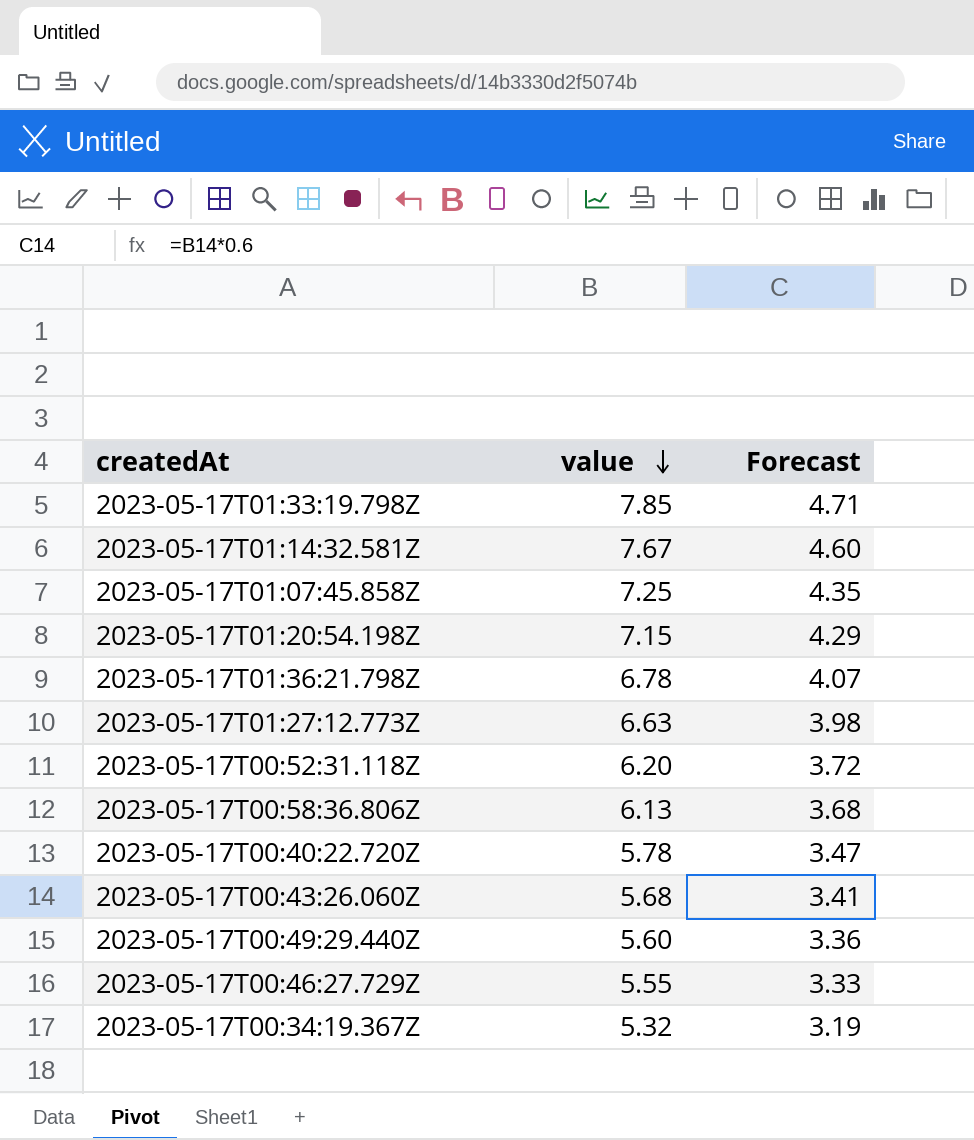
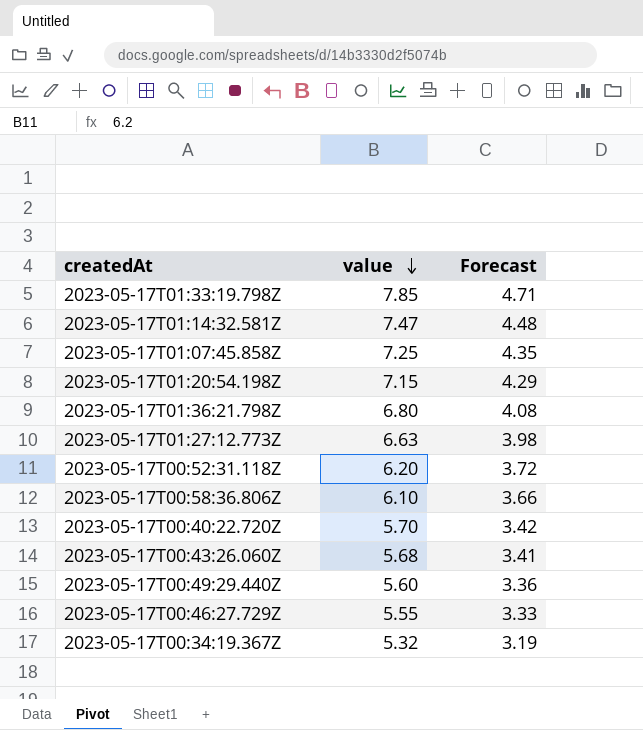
2023-05-17T01:14:32.581Z | value: 7.67 -> 7.47
2023-05-17T01:14:32.581Z | Forecast: 4.60 -> 4.48
2023-05-17T01:36:21.798Z | value: 6.78 -> 6.80
2023-05-17T01:36:21.798Z | Forecast: 4.07 -> 4.08
2023-05-17T00:58:36.806Z | value: 6.13 -> 6.10
2023-05-17T00:58:36.806Z | Forecast: 3.68 -> 3.66
2023-05-17T00:40:22.720Z | value: 5.78 -> 5.70
2023-05-17T00:40:22.720Z | Forecast: 3.47 -> 3.42

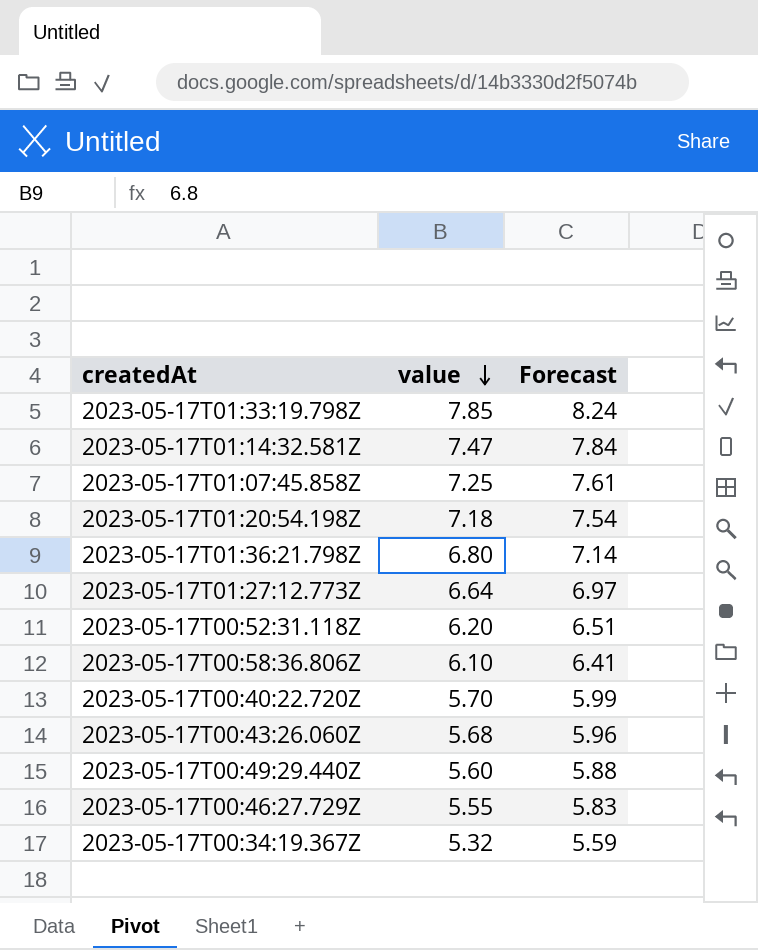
column Forecast | formula: [value] * 0.6 -> [value] * 1.05
2023-05-17T01:20:54.198Z | value: 7.15 -> 7.18
2023-05-17T01:27:12.773Z | value: 6.63 -> 6.64

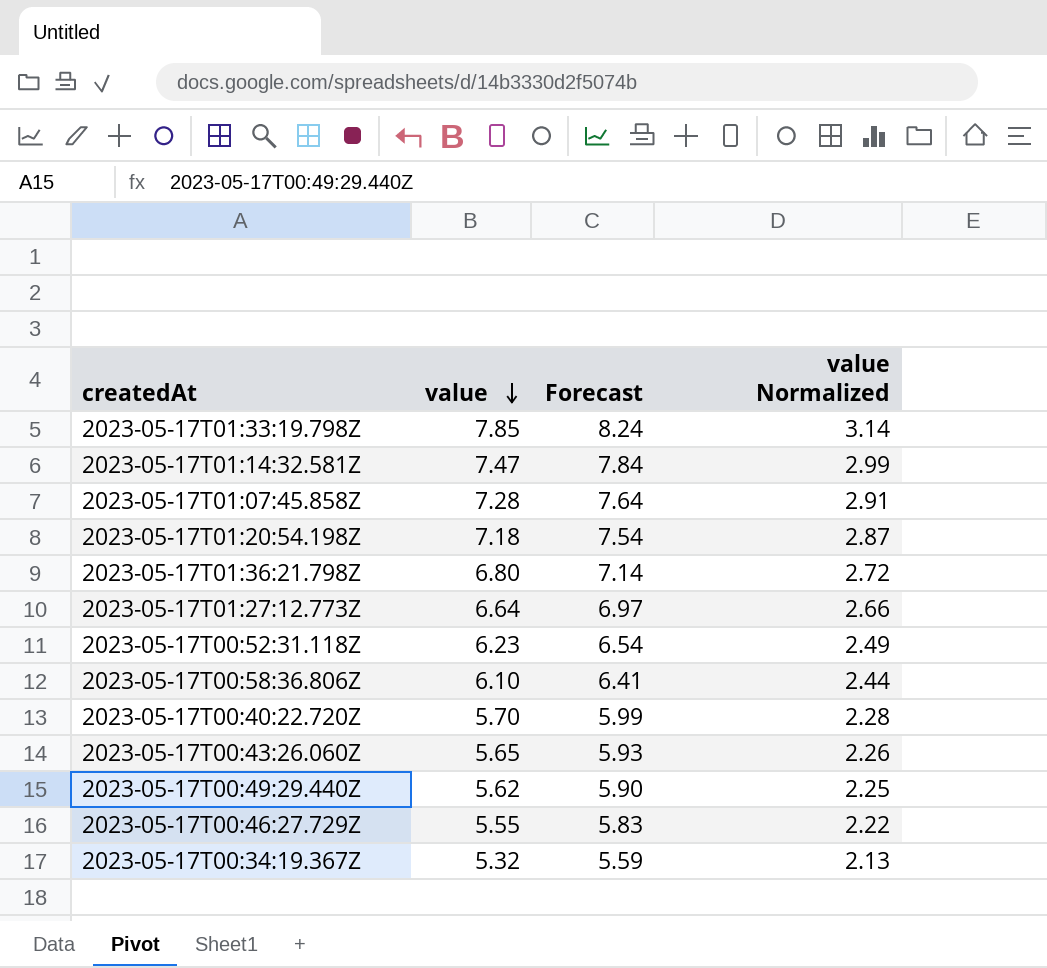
column value Normalized | formula: none -> [value] * 0.4
2023-05-17T01:07:45.858Z | value: 7.25 -> 7.28
2023-05-17T01:07:45.858Z | Forecast: 7.61 -> 7.64
2023-05-17T00:52:31.118Z | value: 6.20 -> 6.23
2023-05-17T00:52:31.118Z | Forecast: 6.51 -> 6.54
2023-05-17T00:43:26.060Z | value: 5.68 -> 5.65
2023-05-17T00:43:26.060Z | Forecast: 5.96 -> 5.93
2023-05-17T00:49:29.440Z | value: 5.60 -> 5.62
2023-05-17T00:49:29.440Z | Forecast: 5.88 -> 5.90

